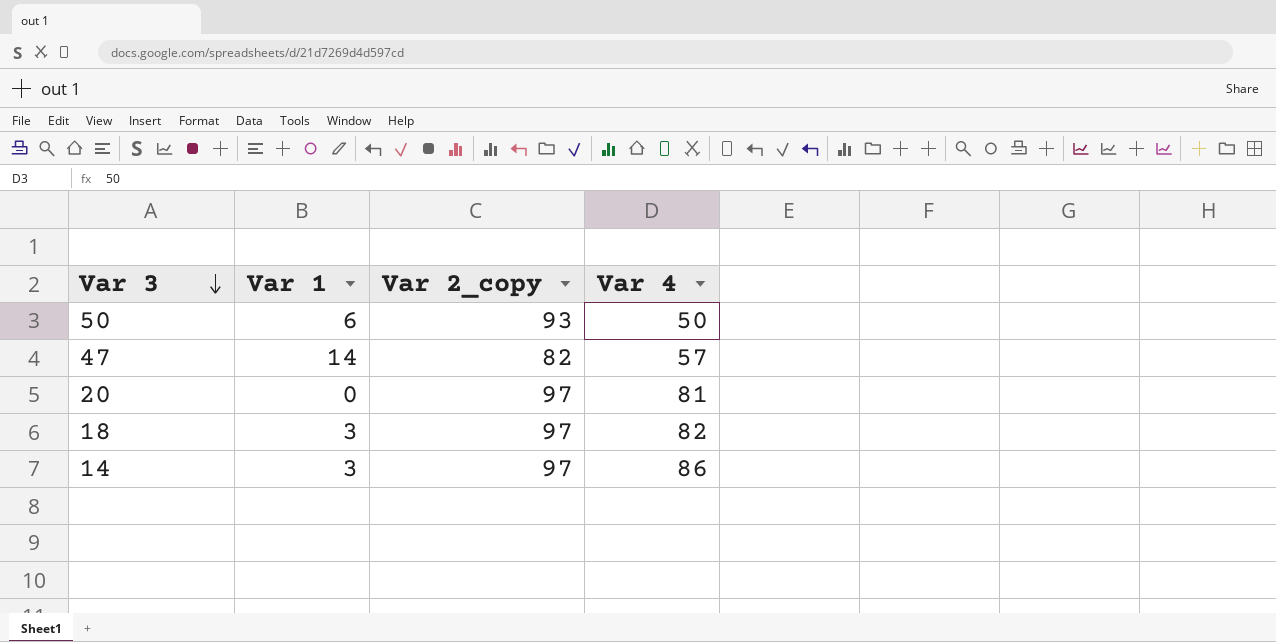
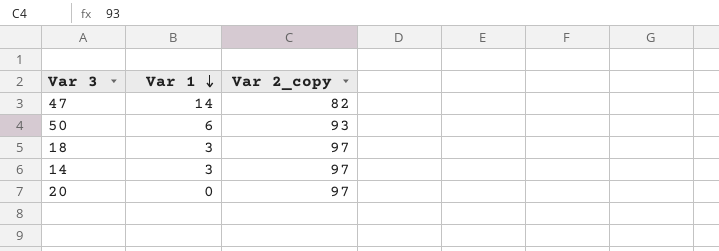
row order: Var 3 descending -> Var 1 descending
column Var 4 | position: 4 -> none

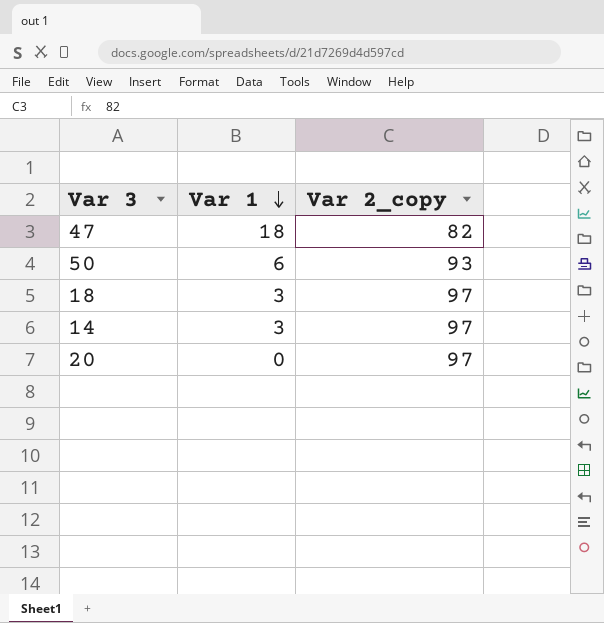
47 | Var 1: 14 -> 18

